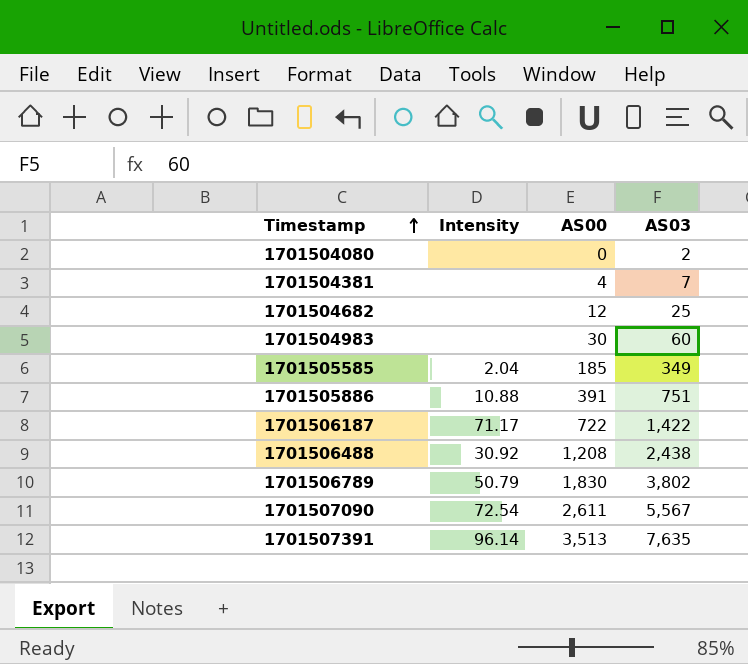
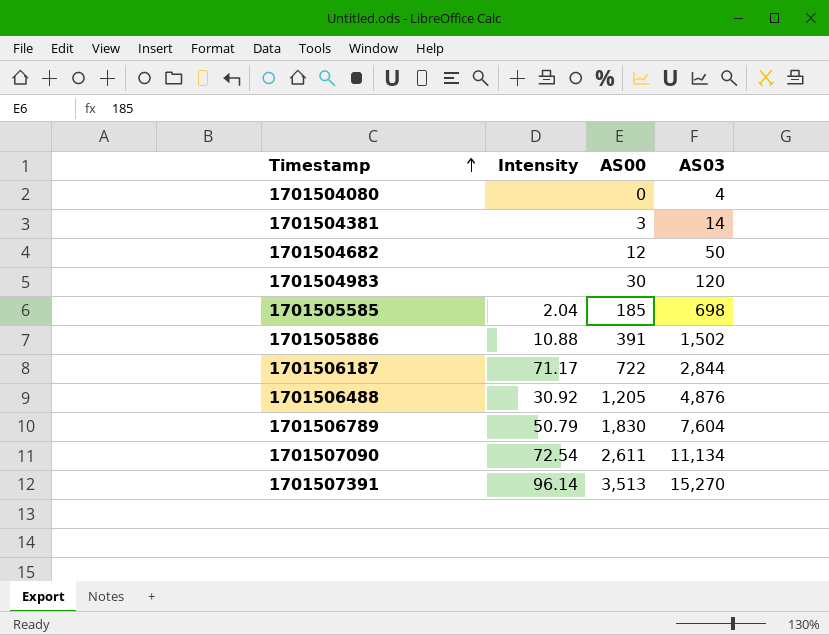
1701504080 | AS03: 2 -> 4
1701504381 | AS00: 4 -> 3
1701504381 | AS03: 7 -> 14
1701504682 | AS03: 25 -> 50
1701504983 | AS03: 60 -> 120
1701505585 | AS03: 349 -> 698
1701505886 | AS03: 751 -> 1,502
1701506187 | AS03: 1,422 -> 2,844
1701506488 | AS00: 1,208 -> 1,205
1701506488 | AS03: 2,438 -> 4,876
1701506789 | AS03: 3,802 -> 7,604
1701507090 | AS03: 5,567 -> 11,134
1701507391 | AS03: 7,635 -> 15,270

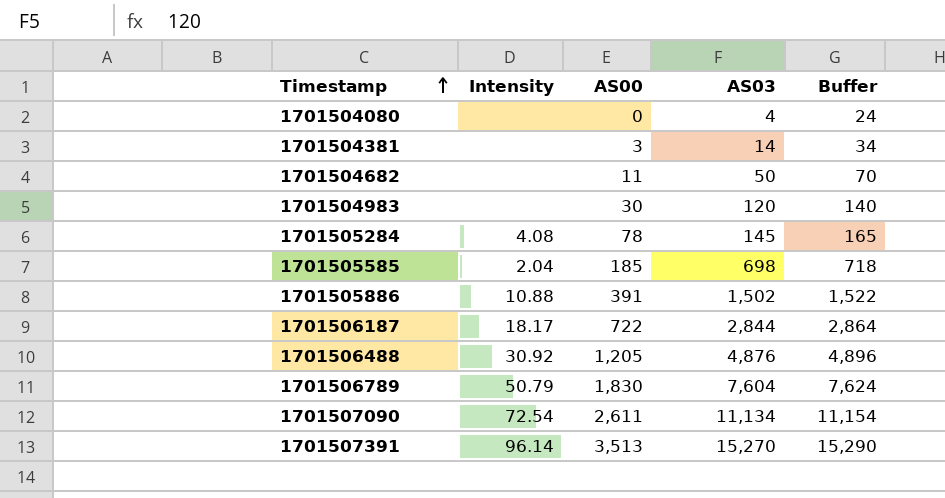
column Buffer | formula: none -> [AS03] + 20
1701504682 | AS00: 12 -> 11
row 1701505284: none -> 4.08 | 78 | 145 | 165
1701506187 | Intensity: 71.17 -> 18.17

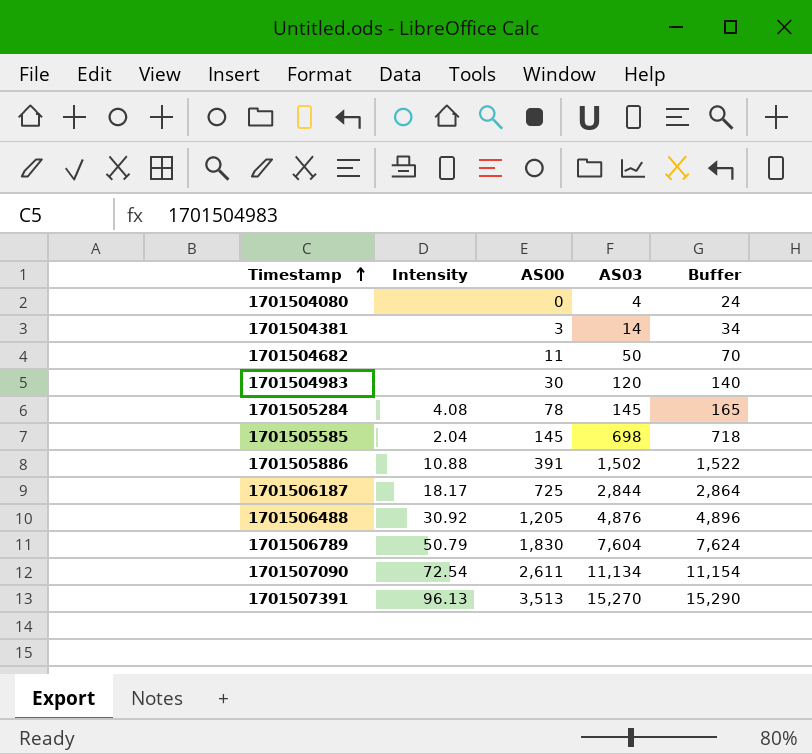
1701505585 | AS00: 185 -> 145
1701506187 | AS00: 722 -> 725
1701507391 | Intensity: 96.14 -> 96.13

